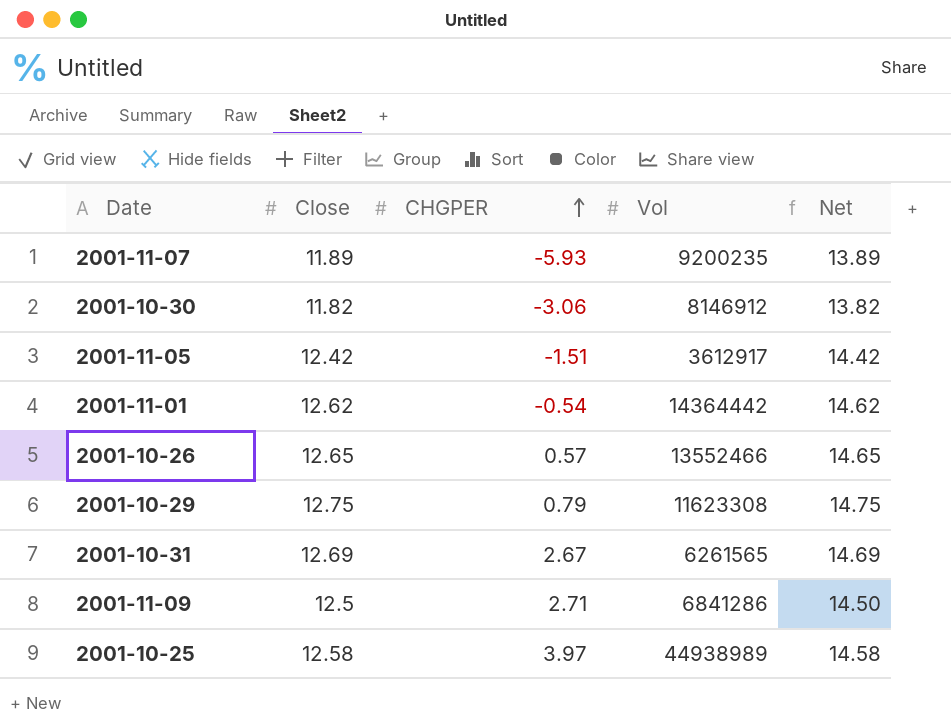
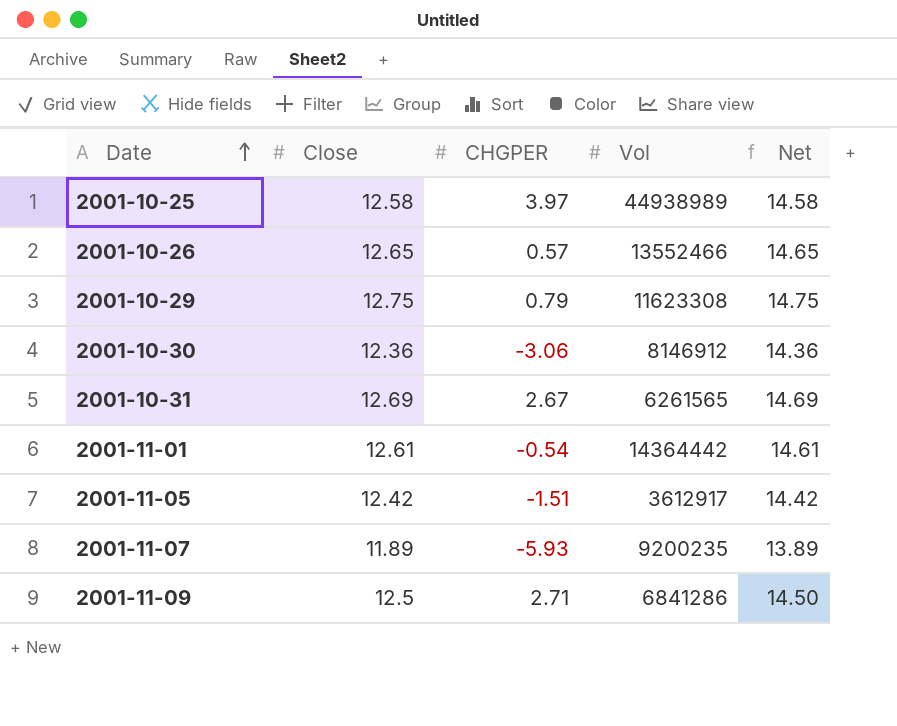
row order: CHGPER ascending -> Date ascending
2001-10-30 | Close: 11.82 -> 12.36
2001-10-30 | Net: 13.82 -> 14.36
2001-11-01 | Close: 12.62 -> 12.61
2001-11-01 | Net: 14.62 -> 14.61

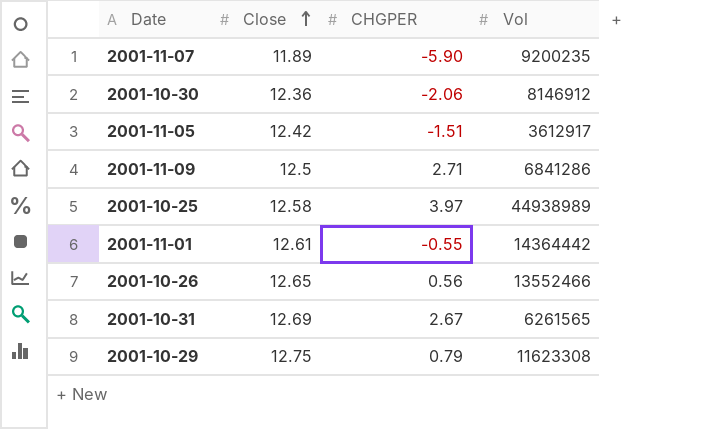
row order: Date ascending -> Close ascending
column Net | formula: [Close] + 2 -> none
2001-11-07 | CHGPER: -5.93 -> -5.90
2001-10-30 | CHGPER: -3.06 -> -2.06
2001-11-01 | CHGPER: -0.54 -> -0.55
2001-10-26 | CHGPER: 0.57 -> 0.56

